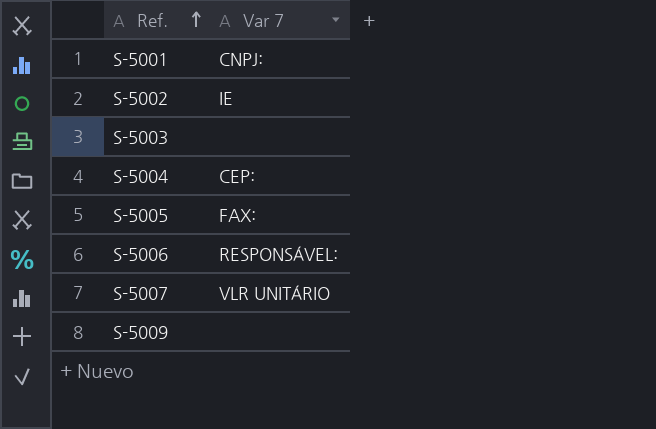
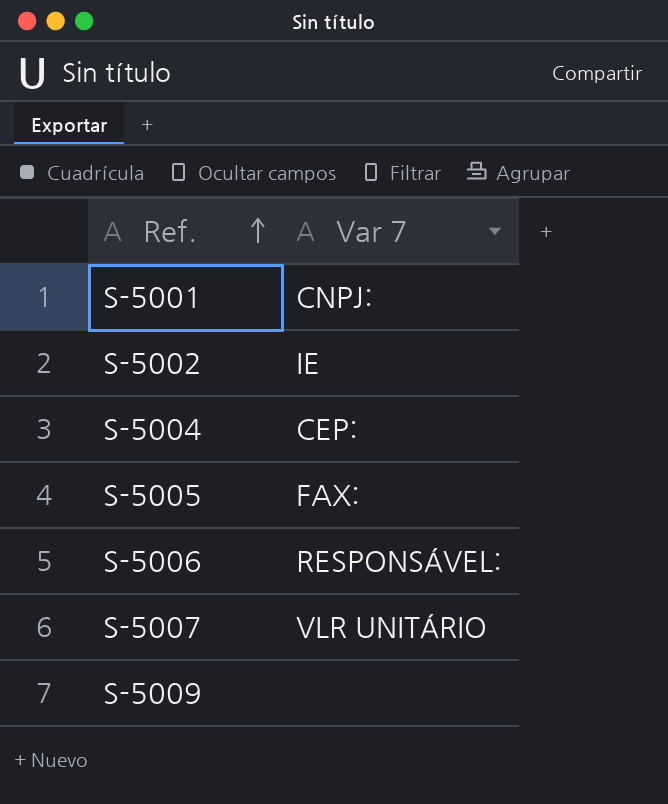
row S-5003: none -> none

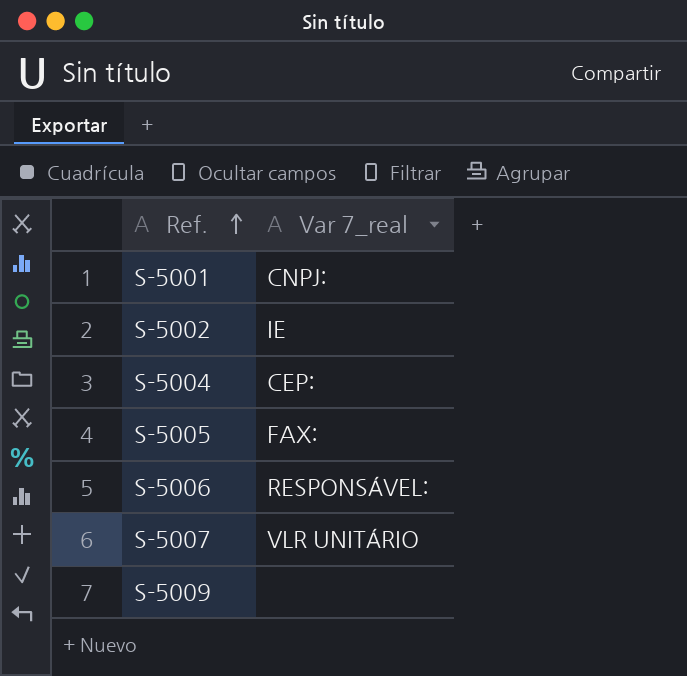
column name: Var 7 -> Var 7_real

